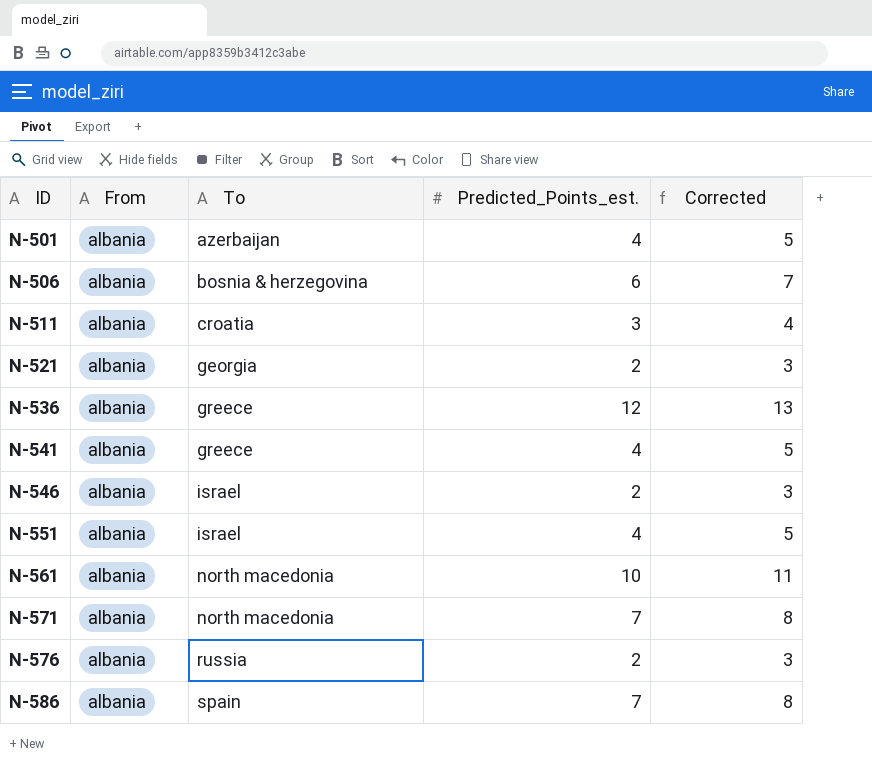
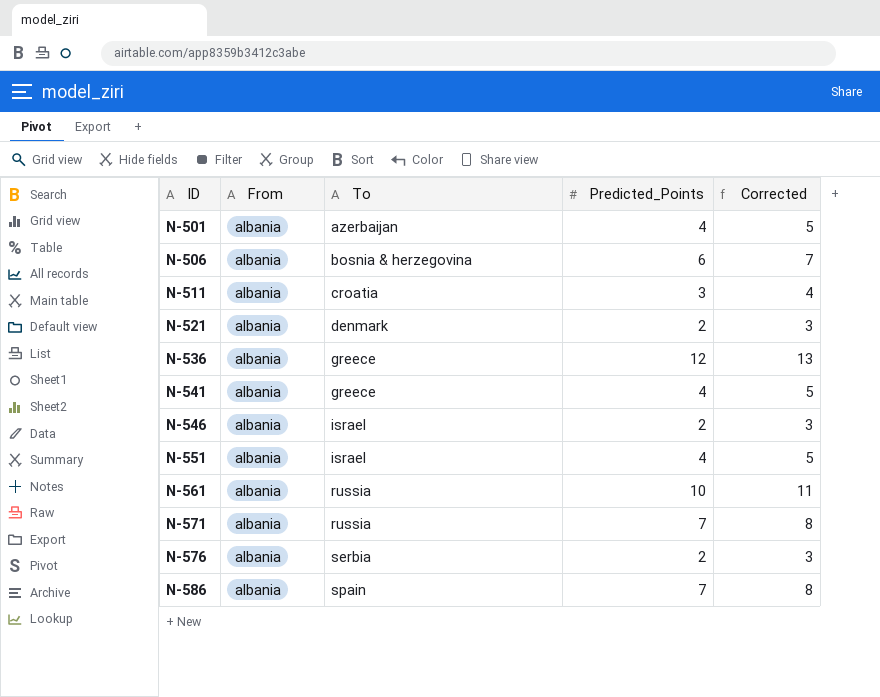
column name: Predicted_Points_est. -> Predicted_Points
N-521 | To: georgia -> denmark
N-561 | To: north macedonia -> russia
N-571 | To: north macedonia -> russia
N-576 | To: russia -> serbia

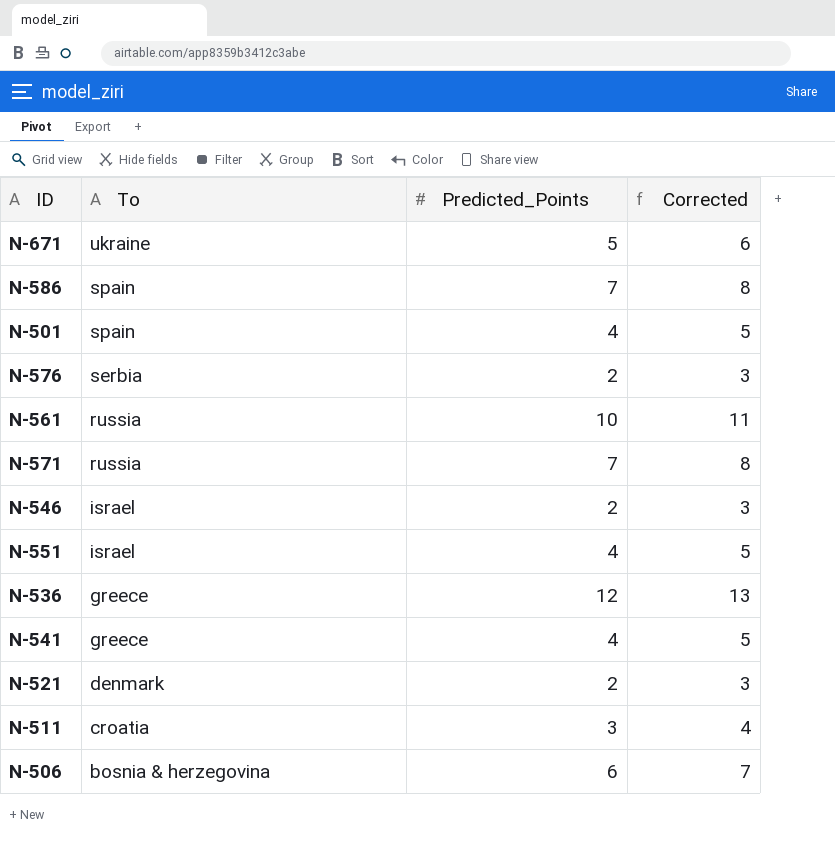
row order: ID ascending -> To descending
column From | position: 2 -> none
row N-671: none -> ukraine | 5 | 6
N-501 | To: azerbaijan -> spain

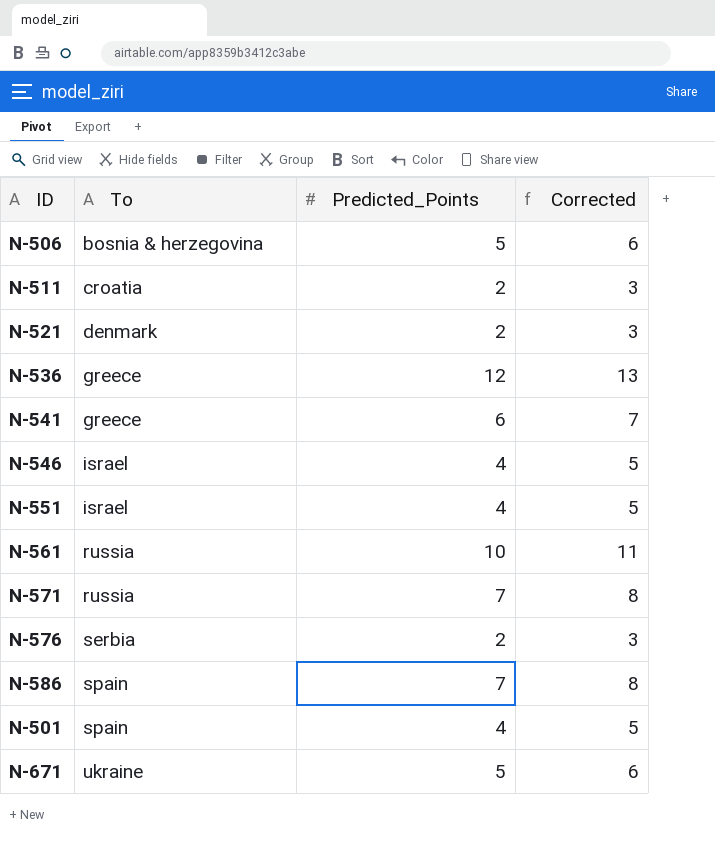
row order: To descending -> To ascending
N-506 | Predicted_Points: 6 -> 5
N-506 | Corrected: 7 -> 6
N-511 | Predicted_Points: 3 -> 2
N-511 | Corrected: 4 -> 3
N-541 | Predicted_Points: 4 -> 6
N-541 | Corrected: 5 -> 7
N-546 | Predicted_Points: 2 -> 4
N-546 | Corrected: 3 -> 5

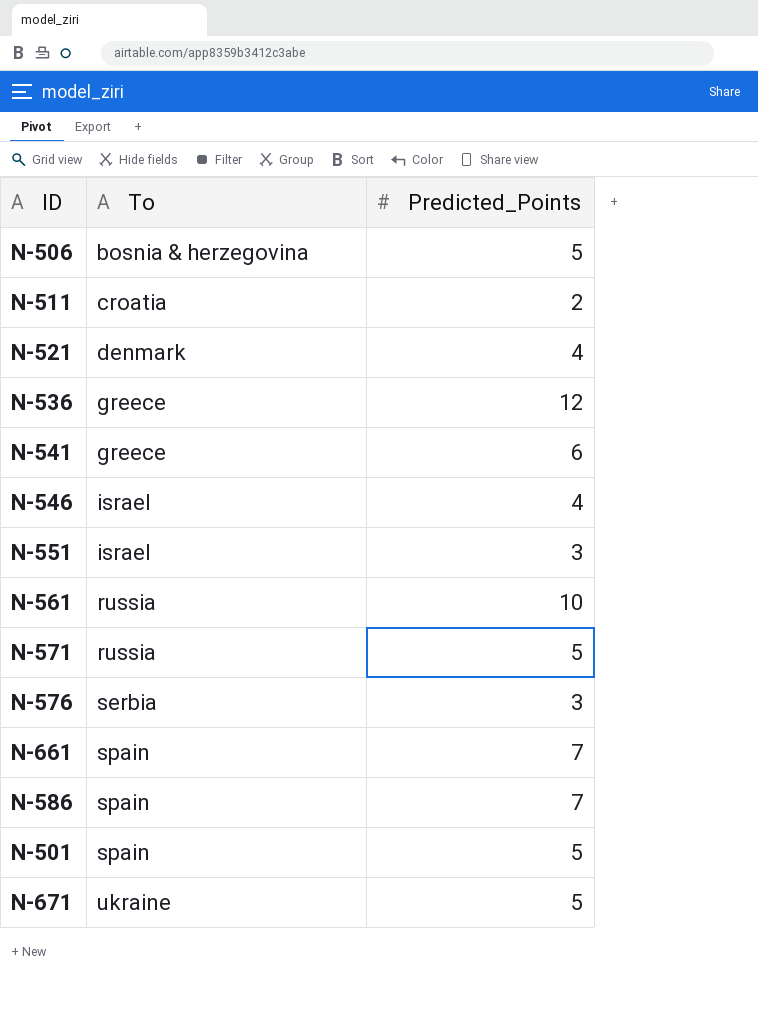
column Corrected | formula: [Predicted_Points] + 1 -> none
N-521 | Predicted_Points: 2 -> 4
N-551 | Predicted_Points: 4 -> 3
N-571 | Predicted_Points: 7 -> 5
N-576 | Predicted_Points: 2 -> 3
row N-661: none -> spain | 7
N-501 | Predicted_Points: 4 -> 5

